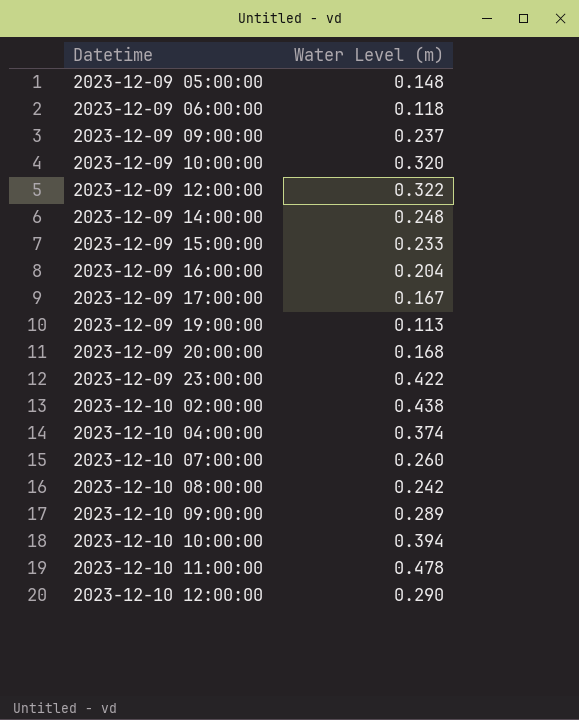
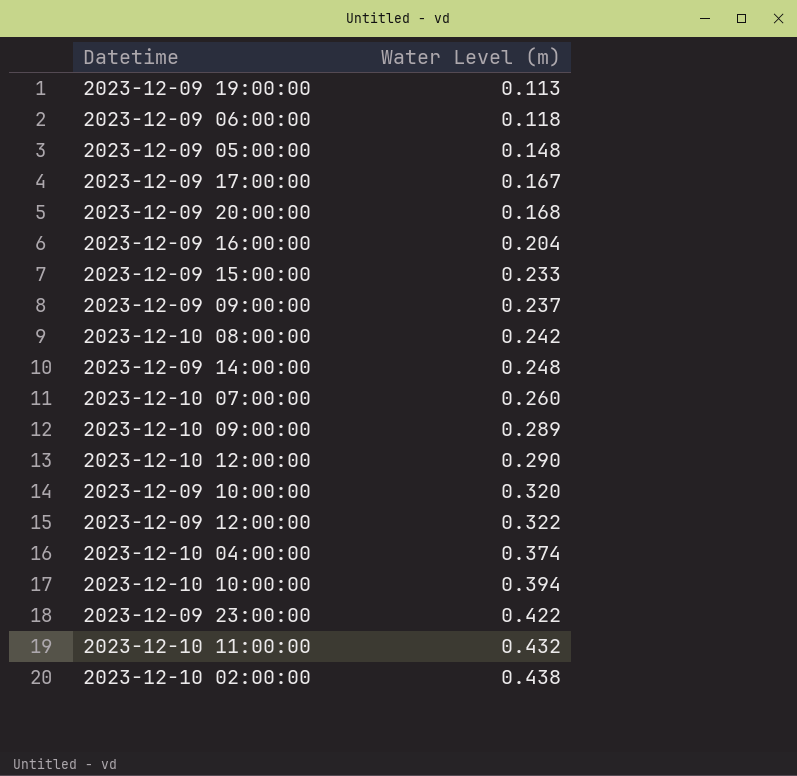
row order: Datetime ascending -> Water Level (m) ascending
2023-12-10 11:00:00 | Water Level (m): 0.478 -> 0.432

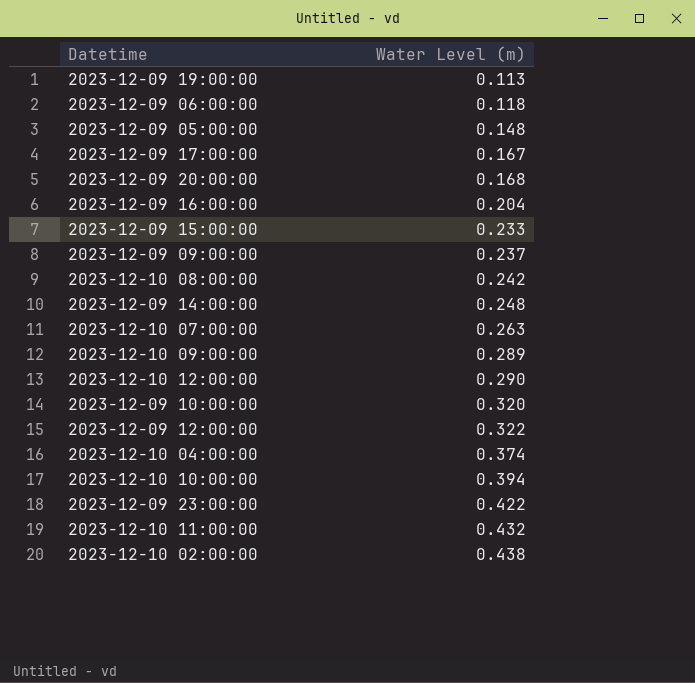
2023-12-10 07:00:00 | Water Level (m): 0.260 -> 0.263

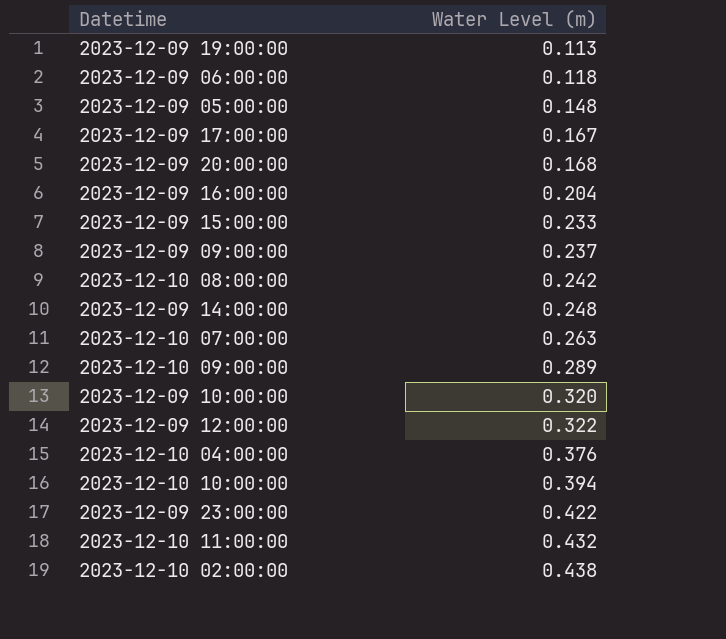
row 2023-12-10 12:00:00: 0.290 -> none
2023-12-10 04:00:00 | Water Level (m): 0.374 -> 0.376

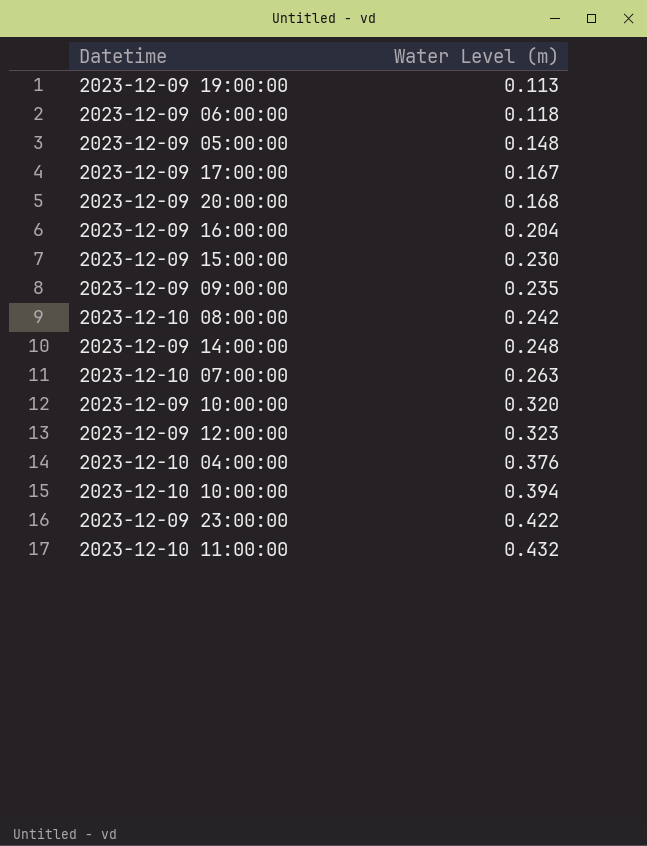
row 2023-12-10 09:00:00: 0.289 -> none
row 2023-12-10 02:00:00: 0.438 -> none
2023-12-09 15:00:00 | Water Level (m): 0.233 -> 0.230
2023-12-09 09:00:00 | Water Level (m): 0.237 -> 0.235
2023-12-09 12:00:00 | Water Level (m): 0.322 -> 0.323

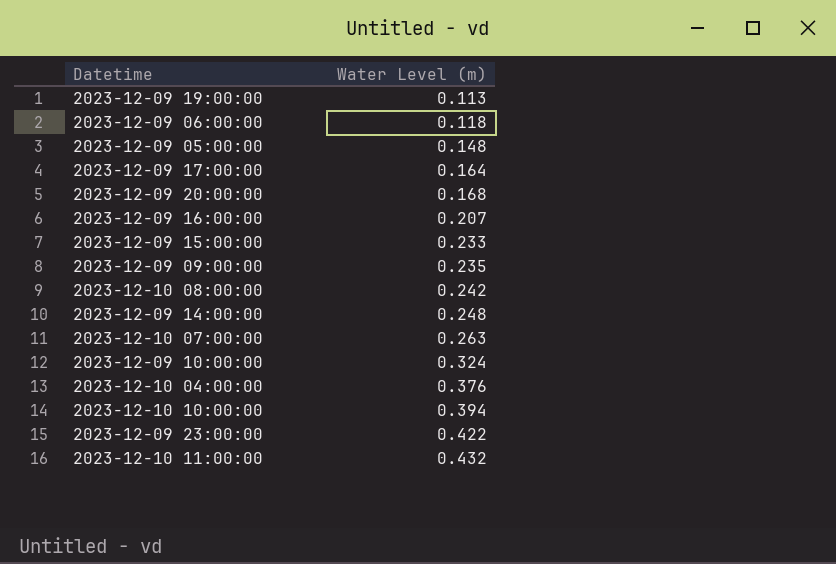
row 2023-12-09 12:00:00: 0.323 -> none
2023-12-09 17:00:00 | Water Level (m): 0.167 -> 0.164
2023-12-09 16:00:00 | Water Level (m): 0.204 -> 0.207
2023-12-09 15:00:00 | Water Level (m): 0.230 -> 0.233
2023-12-09 10:00:00 | Water Level (m): 0.320 -> 0.324

